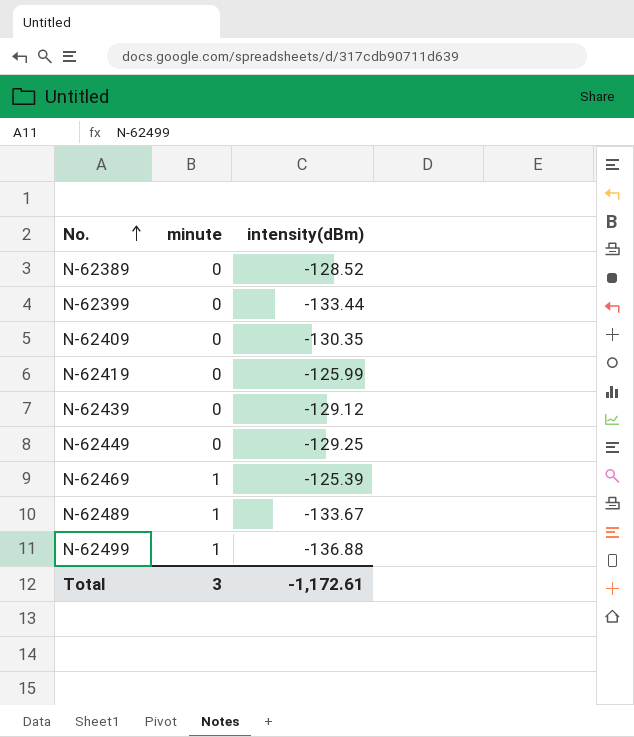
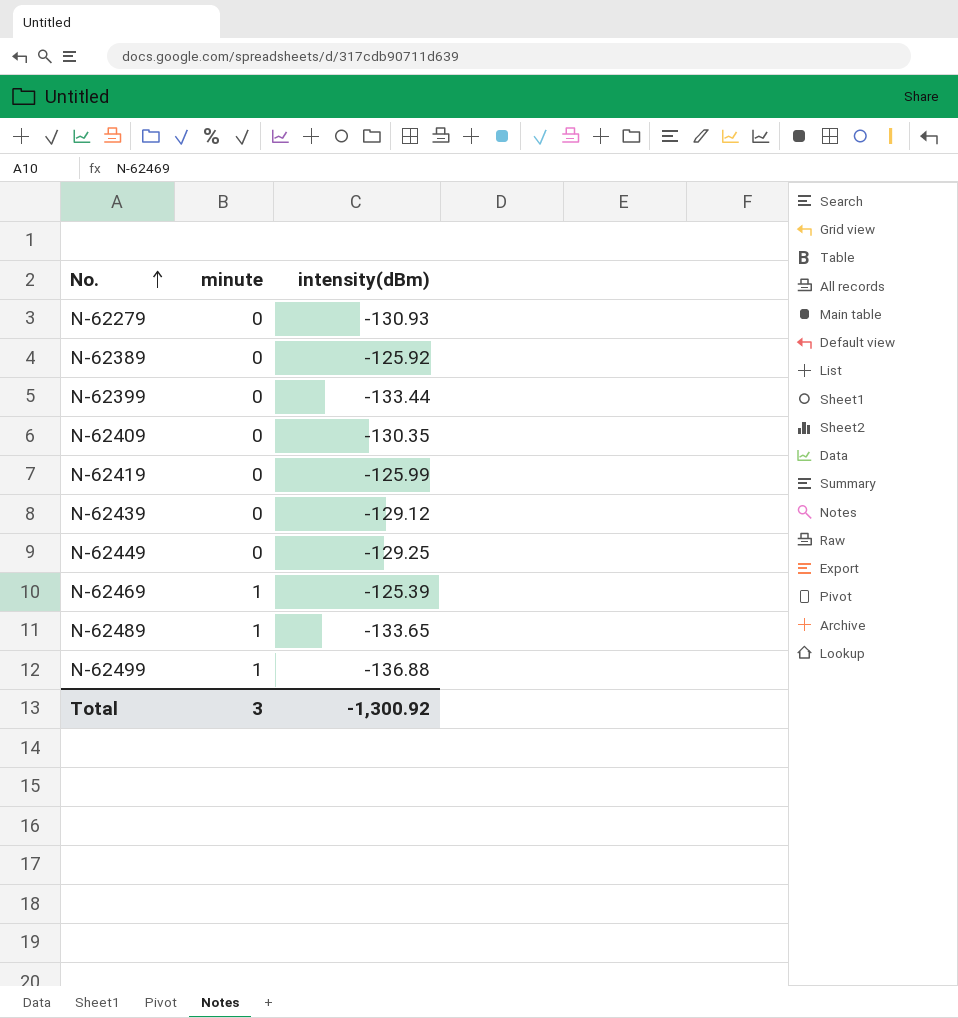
row N-62279: none -> 0 | -130.93
N-62389 | intensity(dBm): -128.52 -> -125.92
N-62489 | intensity(dBm): -133.67 -> -133.65
Total | intensity(dBm): -1,172.61 -> -1,300.92

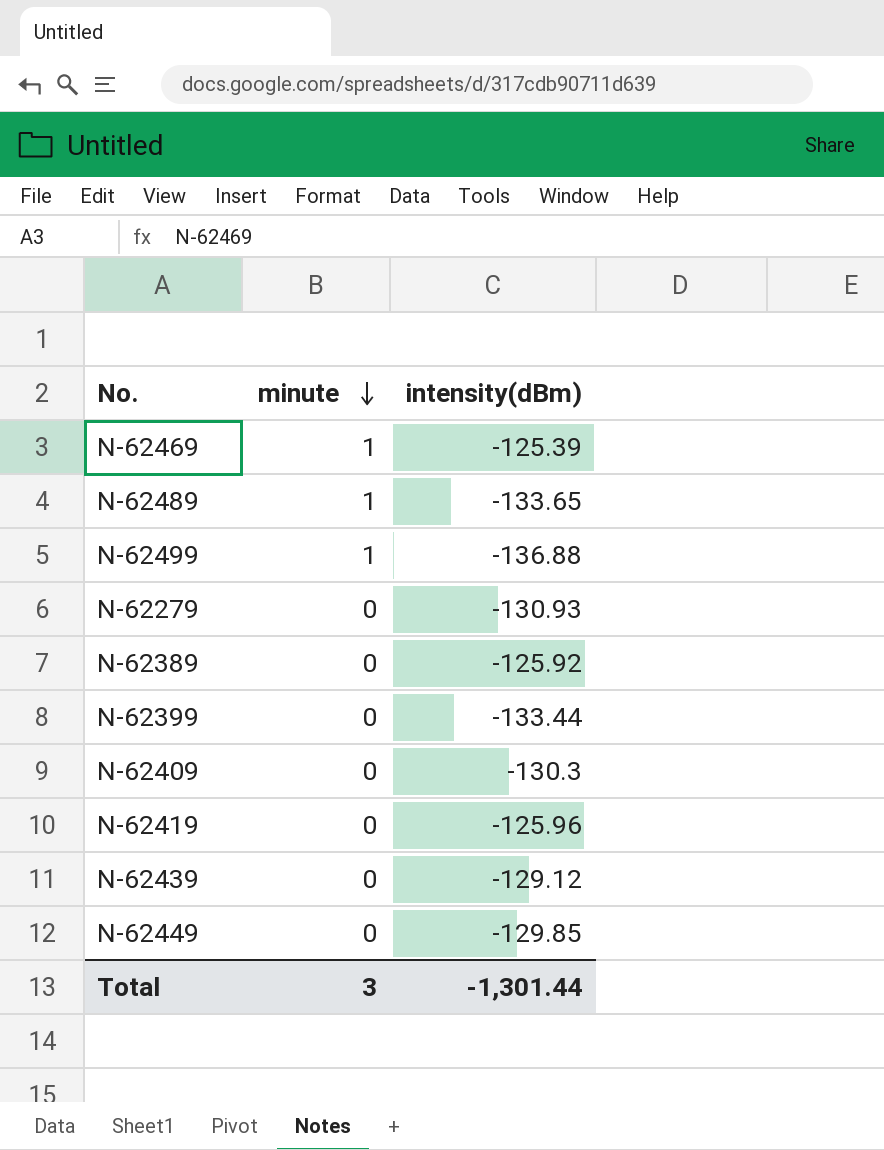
row order: No. ascending -> minute descending
N-62409 | intensity(dBm): -130.35 -> -130.3
N-62419 | intensity(dBm): -125.99 -> -125.96
N-62449 | intensity(dBm): -129.25 -> -129.85
Total | intensity(dBm): -1,300.92 -> -1,301.44

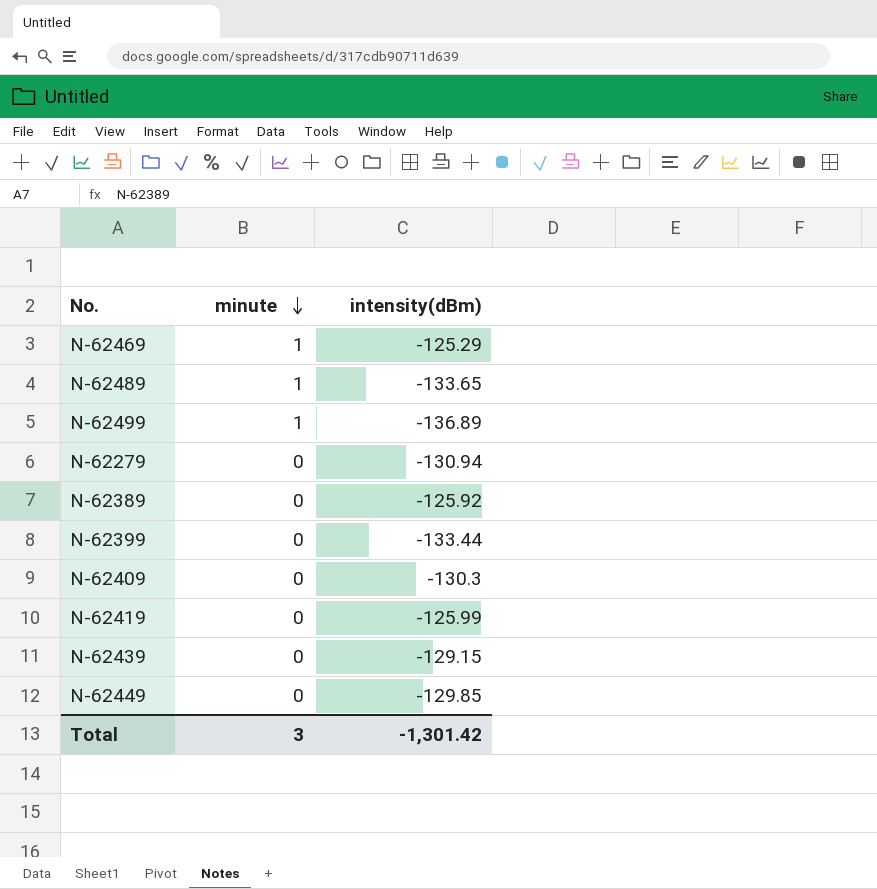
N-62469 | intensity(dBm): -125.39 -> -125.29
N-62499 | intensity(dBm): -136.88 -> -136.89
N-62279 | intensity(dBm): -130.93 -> -130.94
N-62419 | intensity(dBm): -125.96 -> -125.99
N-62439 | intensity(dBm): -129.12 -> -129.15
Total | intensity(dBm): -1,301.44 -> -1,301.42

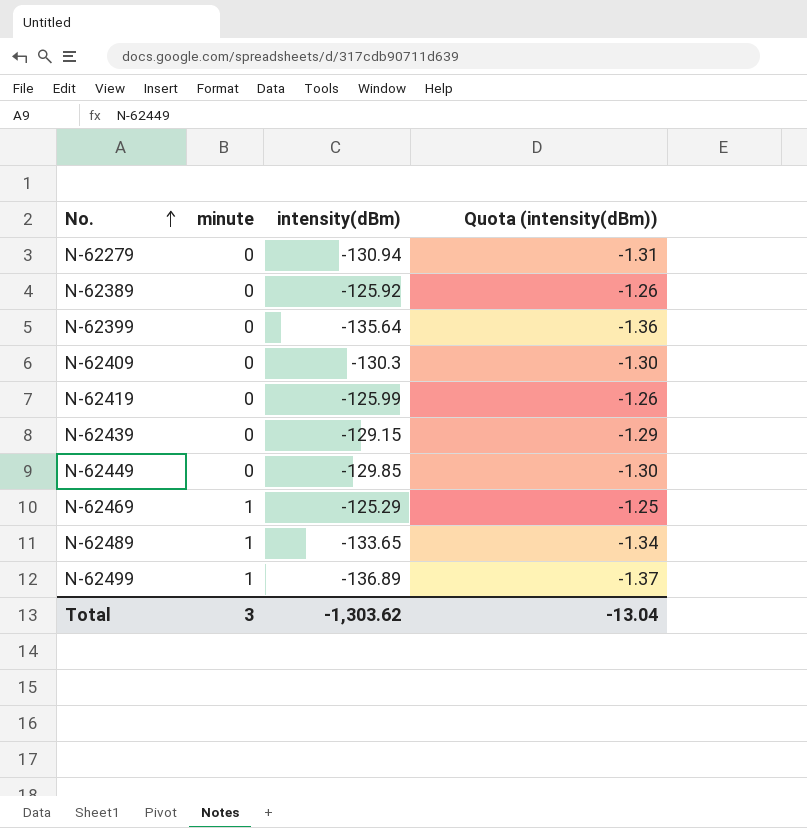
row order: minute descending -> No. ascending
column Quota (intensity(dBm)) | formula: none -> [intensity(dBm)] * 0.01
N-62399 | intensity(dBm): -133.44 -> -135.64
Total | intensity(dBm): -1,301.42 -> -1,303.62

